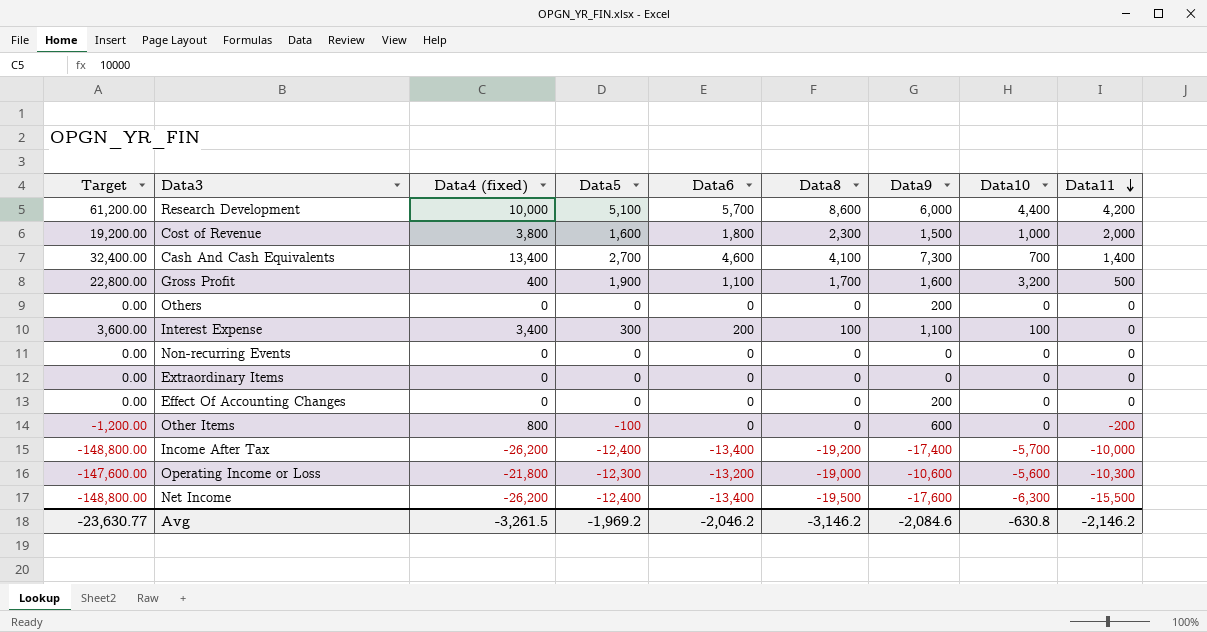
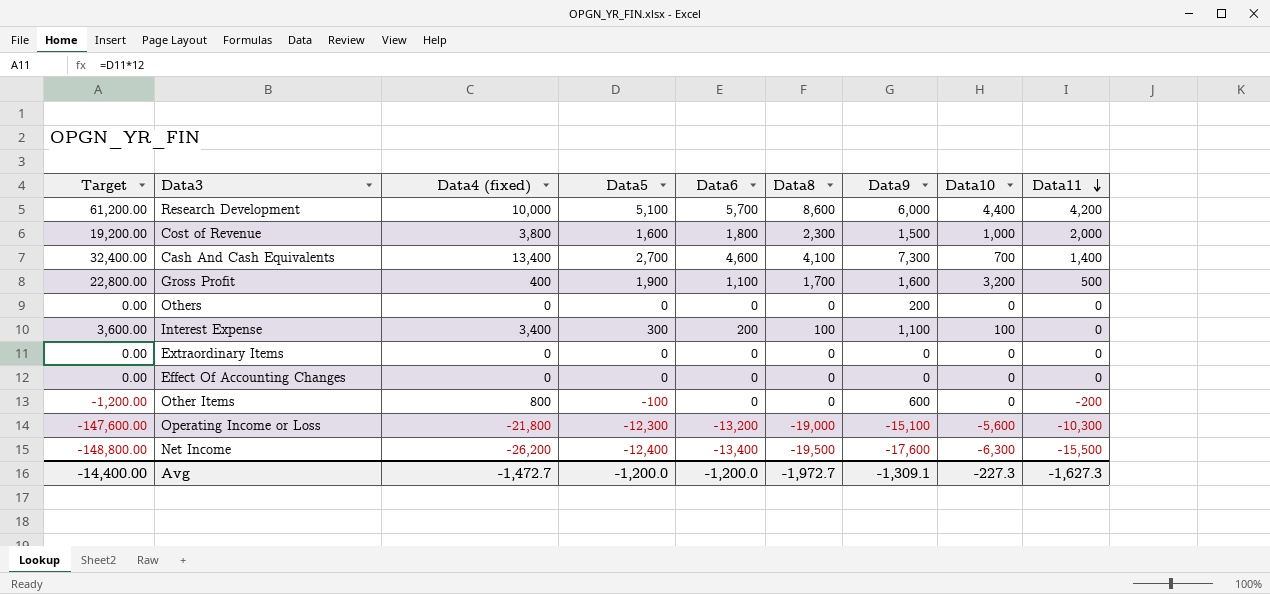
row Non-recurring Events: 0.00 | 0 | 0 | 0 | 0 | 0 | 0 | 0 -> none
row Income After Tax: -148,800.00 | -26,200 | -12,400 | -13,400 | -19,200 | -17,400 | -5,700 | -10,000 -> none
Effect Of Accounting Changes | Data9: 200 -> 0
Operating Income or Loss | Data9: -10,600 -> -15,100
Avg | Target: -23,630.77 -> -14,400.00
Avg | Data4 (fixed): -3,261.5 -> -1,472.7
Avg | Data5: -1,969.2 -> -1,200.0
Avg | Data6: -2,046.2 -> -1,200.0
Avg | Data8: -3,146.2 -> -1,972.7
Avg | Data9: -2,084.6 -> -1,309.1
Avg | Data10: -630.8 -> -227.3
Avg | Data11: -2,146.2 -> -1,627.3

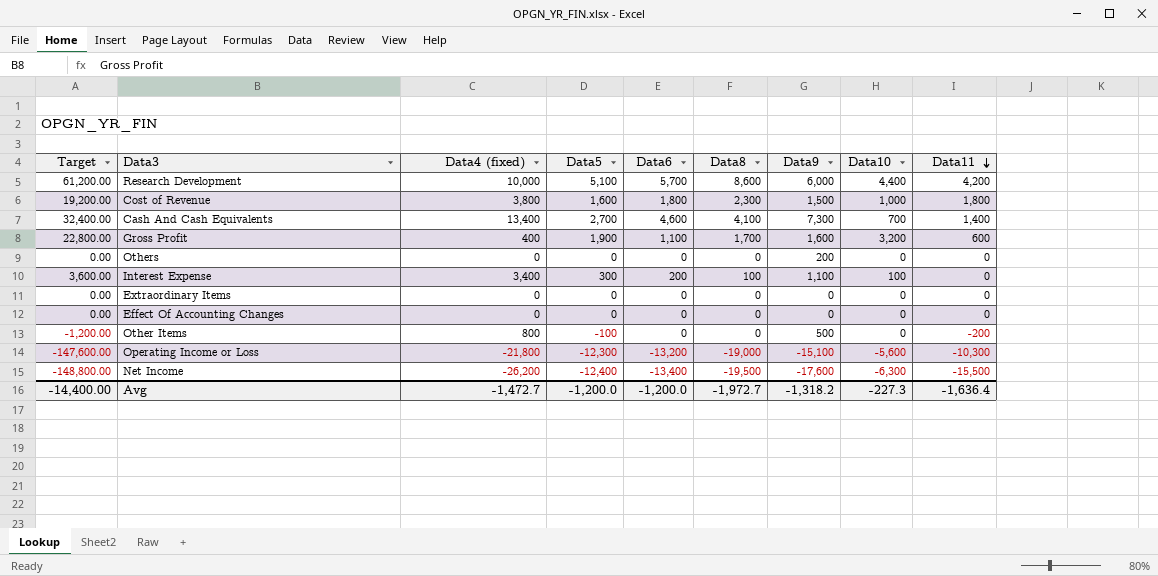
Cost of Revenue | Data11: 2,000 -> 1,800
Gross Profit | Data11: 500 -> 600
Other Items | Data9: 600 -> 500
Avg | Data9: -1,309.1 -> -1,318.2
Avg | Data11: -1,627.3 -> -1,636.4

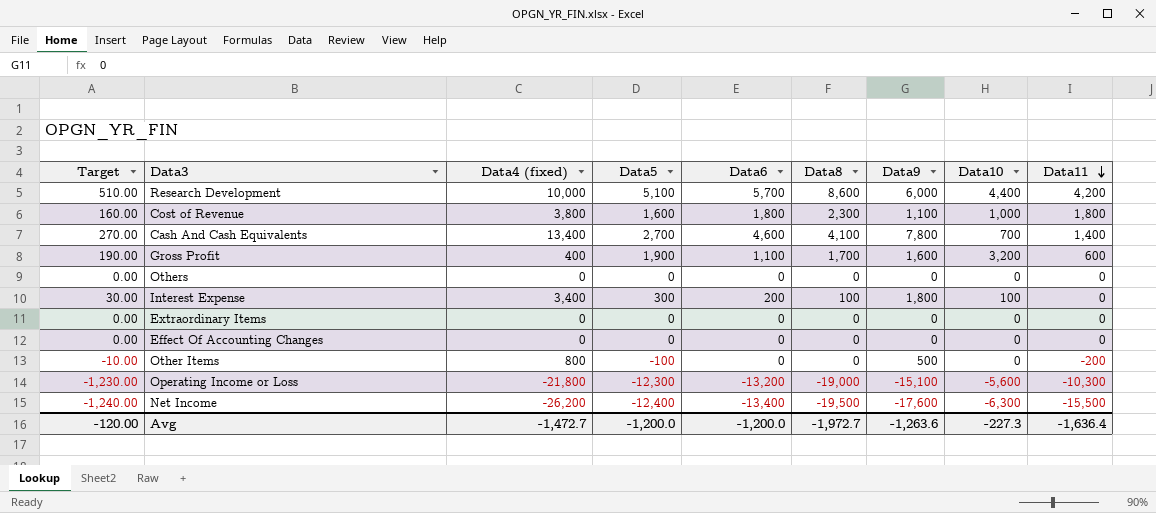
column Target | formula: [Data5] * 12 -> [Data5] * 0.1
Cost of Revenue | Data9: 1,500 -> 1,100
Cash And Cash Equivalents | Data9: 7,300 -> 7,800
Others | Data9: 200 -> 0
Interest Expense | Data9: 1,100 -> 1,800
Avg | Target: -14,400.00 -> -120.00
Avg | Data9: -1,318.2 -> -1,263.6

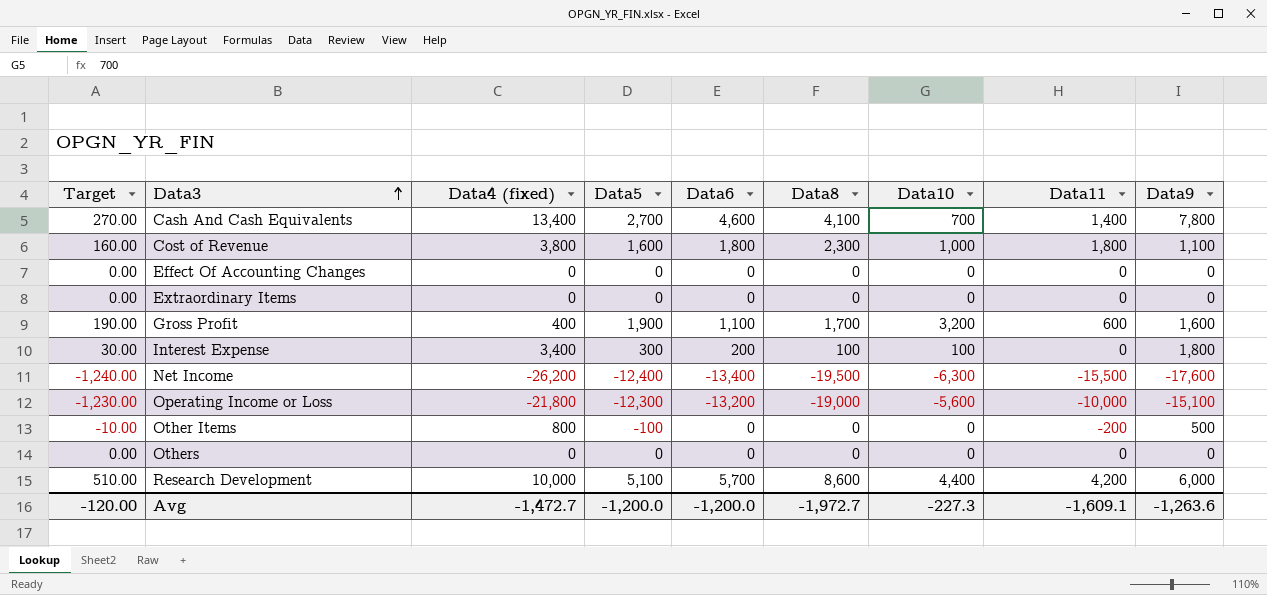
row order: Data11 descending -> Data3 ascending
column Data9 | position: 7 -> 9
Operating Income or Loss | Data11: -10,300 -> -10,000
Avg | Data11: -1,636.4 -> -1,609.1

